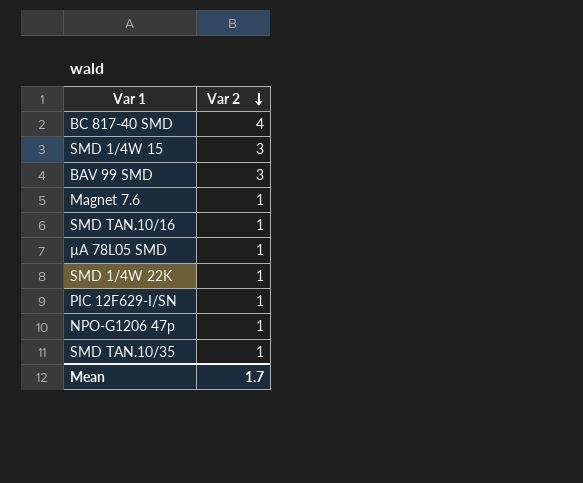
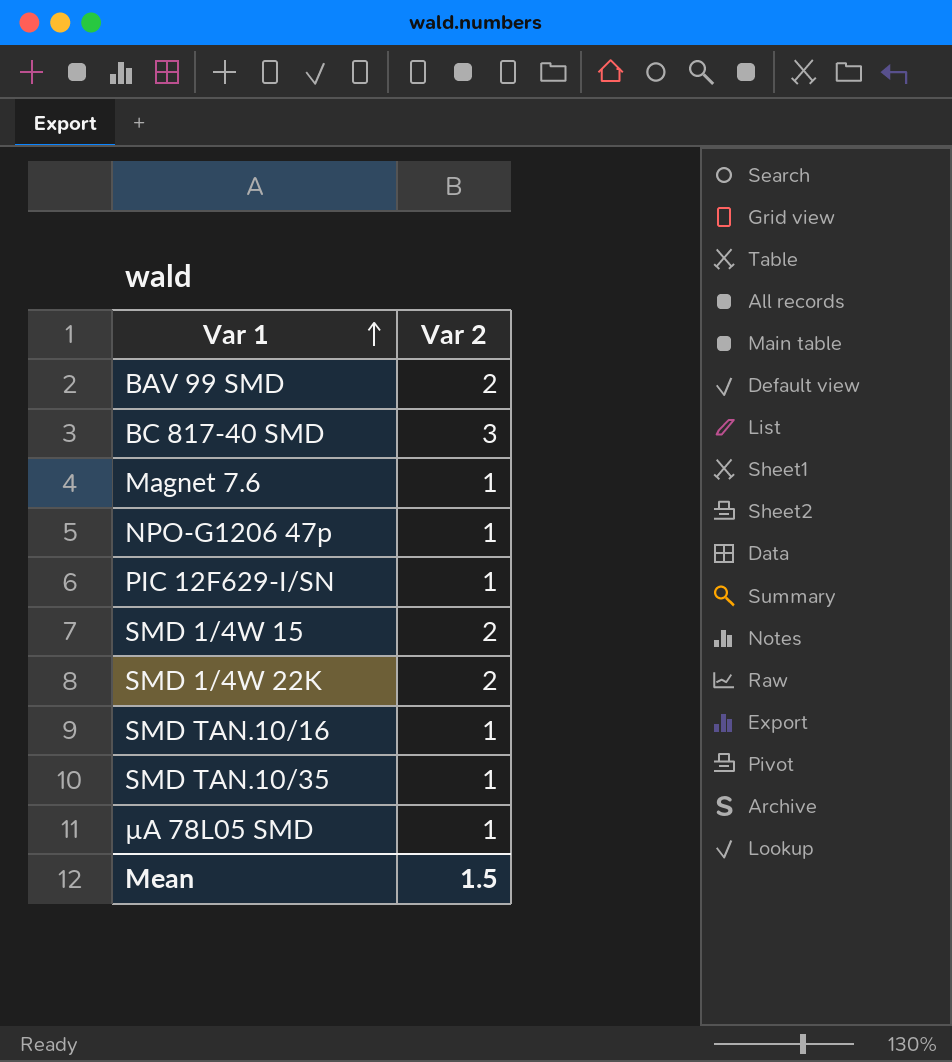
row order: Var 2 descending -> Var 1 ascending
BAV 99 SMD | Var 2: 3 -> 2
BC 817-40 SMD | Var 2: 4 -> 3
SMD 1/4W 15 | Var 2: 3 -> 2
SMD 1/4W 22K | Var 2: 1 -> 2
Mean | Var 2: 1.7 -> 1.5

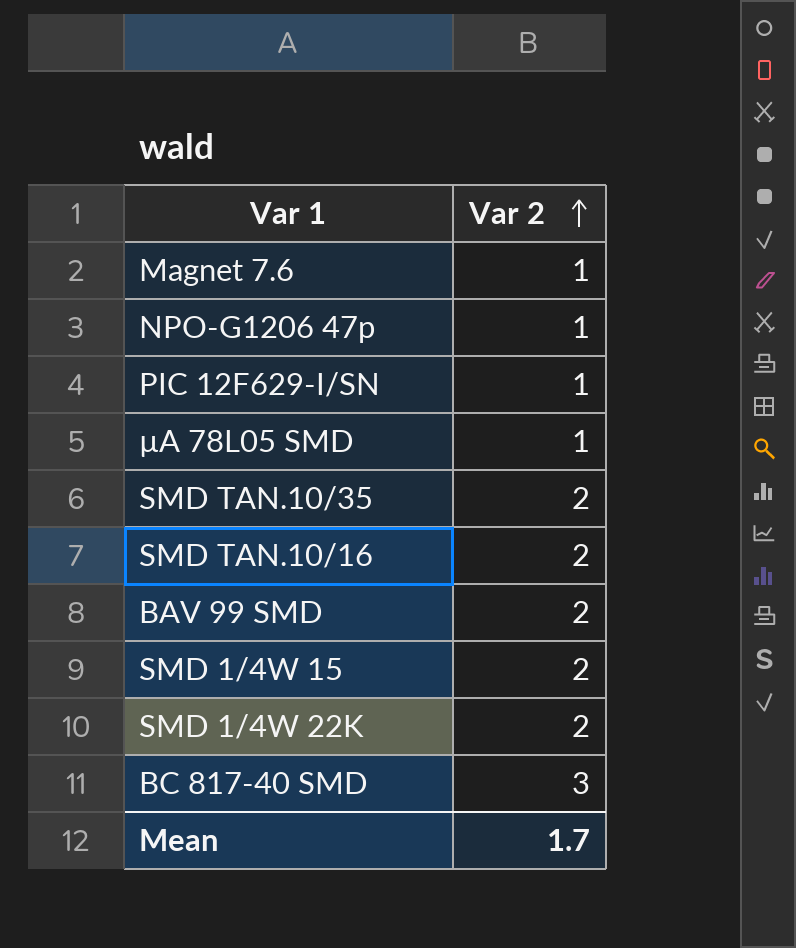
row order: Var 1 ascending -> Var 2 ascending
SMD TAN.10/35 | Var 2: 1 -> 2
SMD TAN.10/16 | Var 2: 1 -> 2
Mean | Var 2: 1.5 -> 1.7

